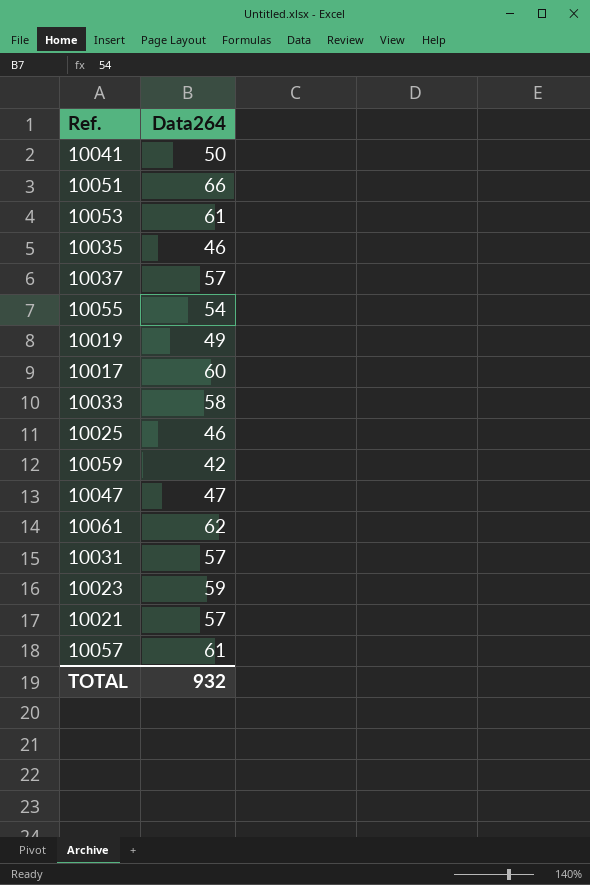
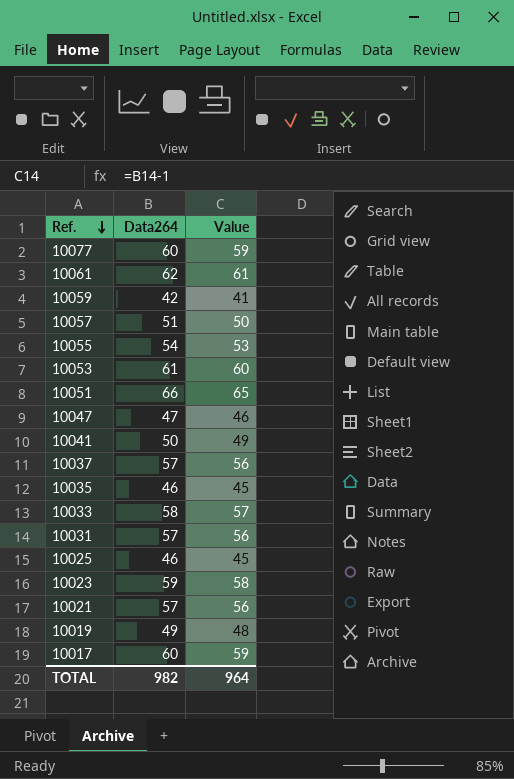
row order: none -> Ref. descending
column Value | formula: none -> [Data264] - 1
row 10077: none -> 60 | 59
10057 | Data264: 61 -> 51
TOTAL | Data264: 932 -> 982

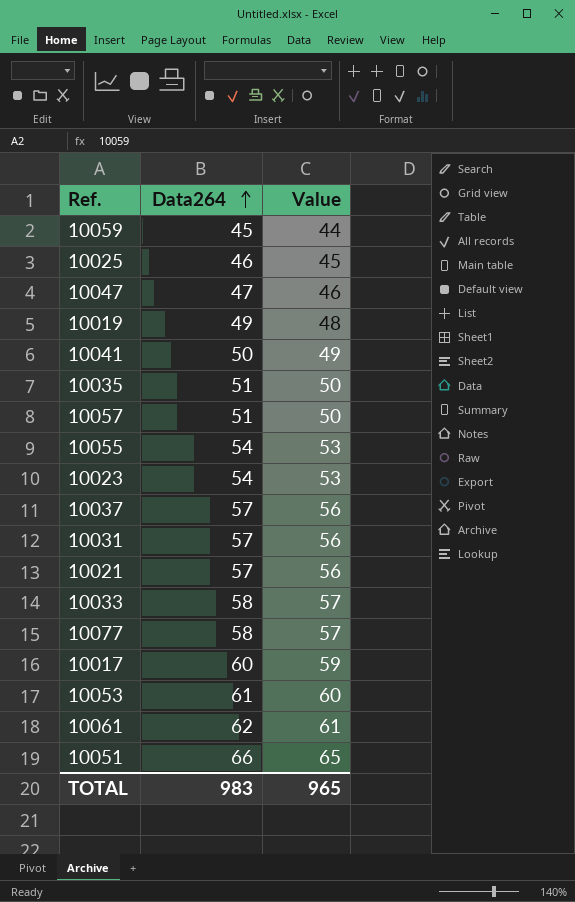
row order: Ref. descending -> Data264 ascending
10059 | Data264: 42 -> 45
10059 | Value: 41 -> 44
10035 | Data264: 46 -> 51
10035 | Value: 45 -> 50
10023 | Data264: 59 -> 54
10023 | Value: 58 -> 53
10077 | Data264: 60 -> 58
10077 | Value: 59 -> 57
TOTAL | Data264: 982 -> 983
TOTAL | Value: 964 -> 965

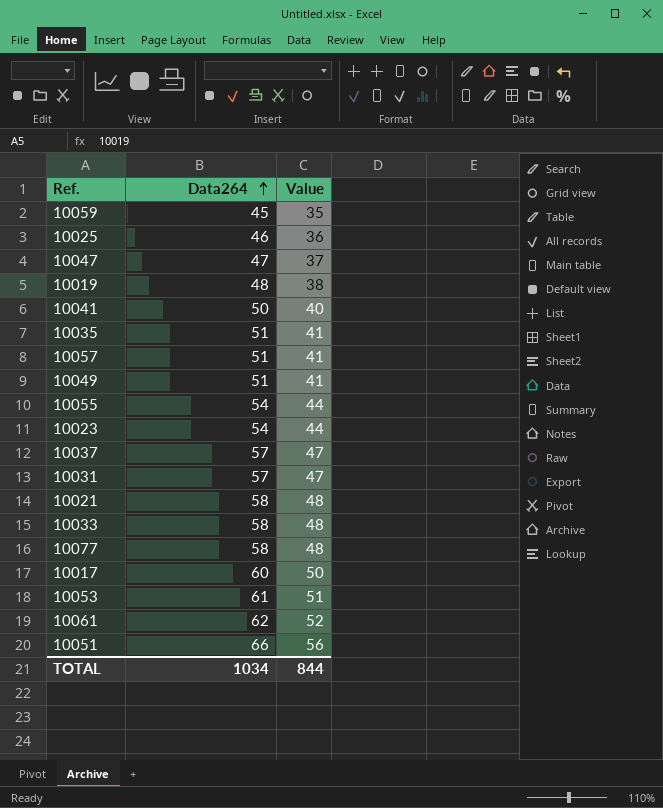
column Value | formula: [Data264] - 1 -> [Data264] - 10
10019 | Data264: 49 -> 48
row 10049: none -> 51 | 41
10021 | Data264: 57 -> 58
TOTAL | Data264: 983 -> 1034
TOTAL | Value: 965 -> 844

